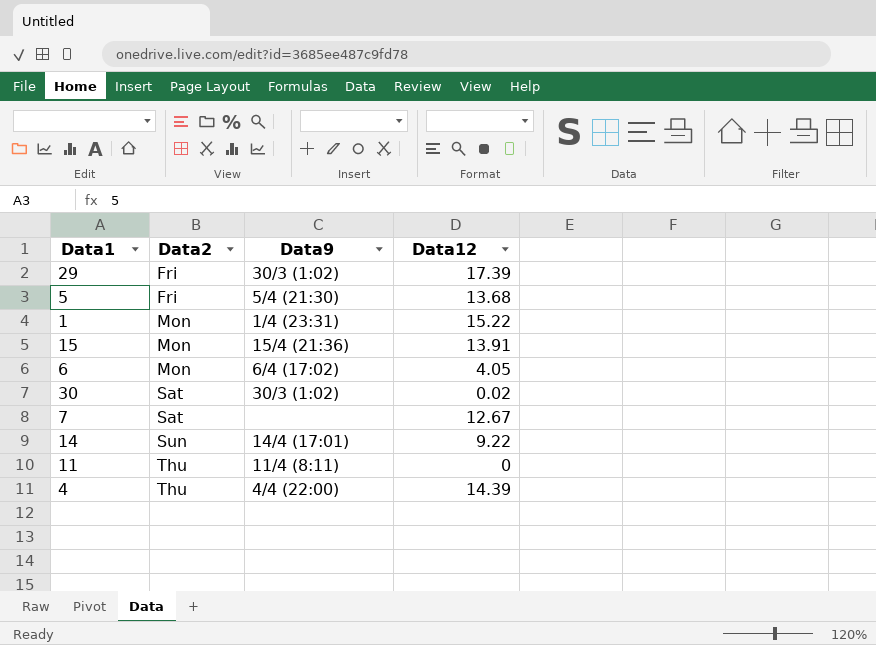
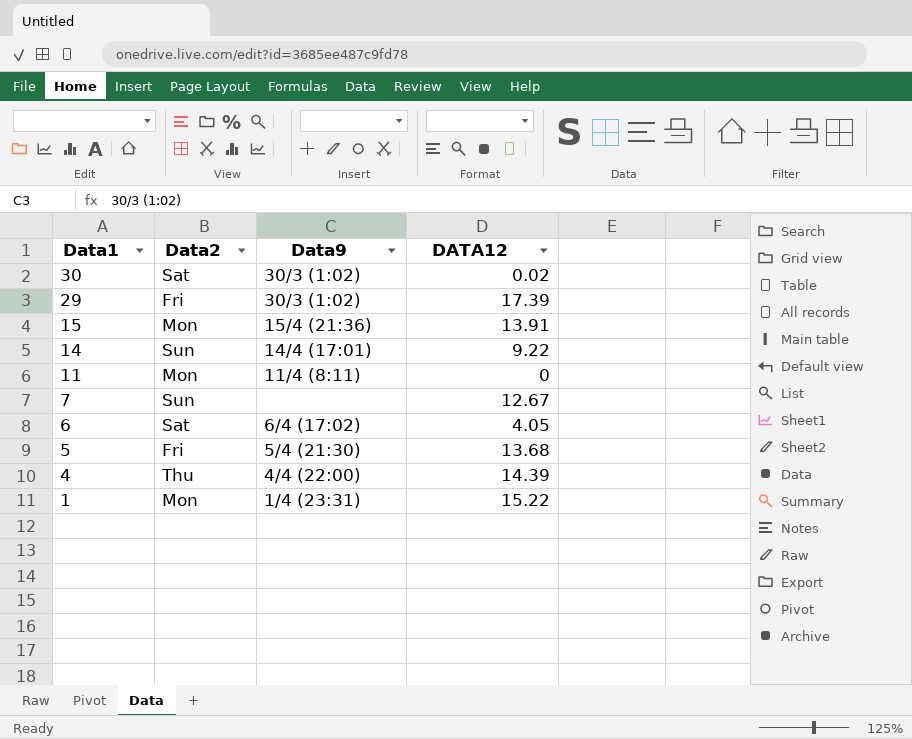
row order: Data2 ascending -> Data1 descending
column name: Data12 -> DATA12
11 | Data2: Thu -> Mon
7 | Data2: Sat -> Sun
6 | Data2: Mon -> Sat

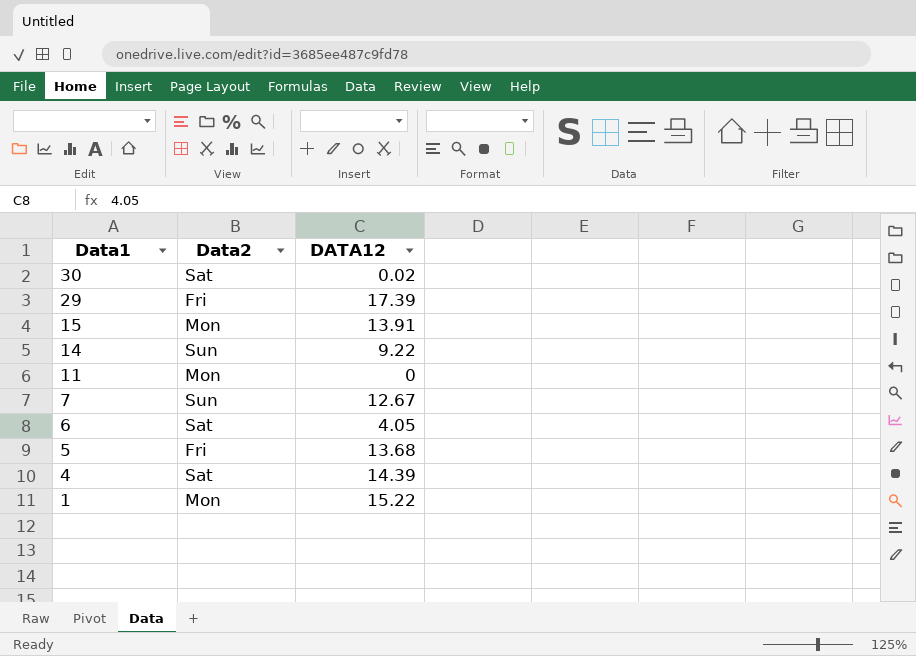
column Data9 | position: 3 -> none
4 | Data2: Thu -> Sat

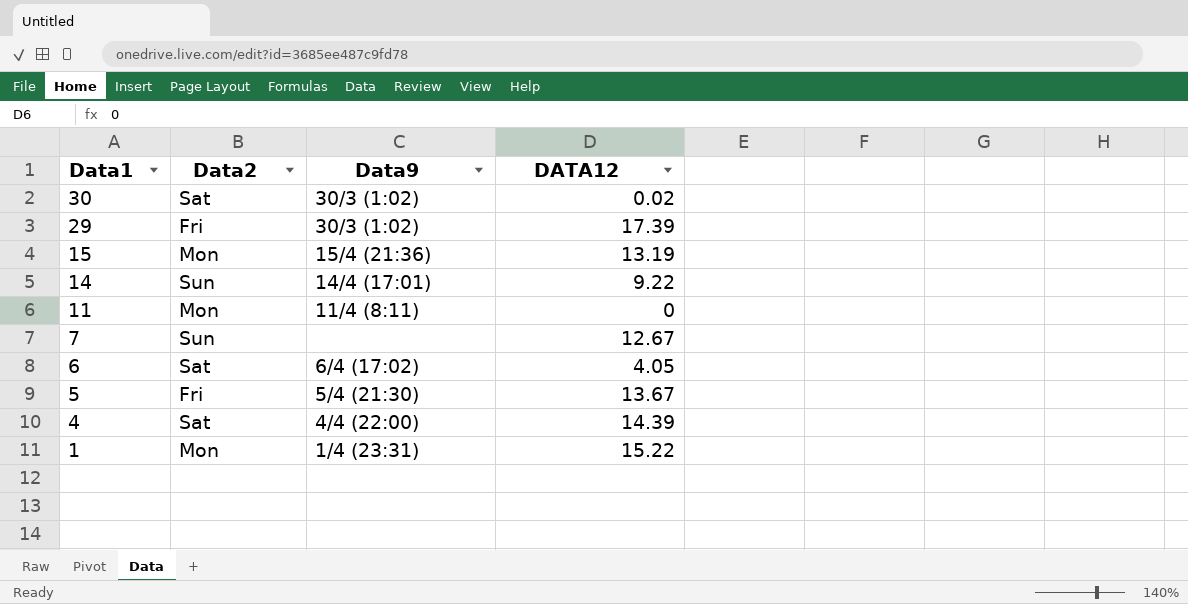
column Data9 | position: none -> 3
15 | DATA12: 13.91 -> 13.19
5 | DATA12: 13.68 -> 13.67

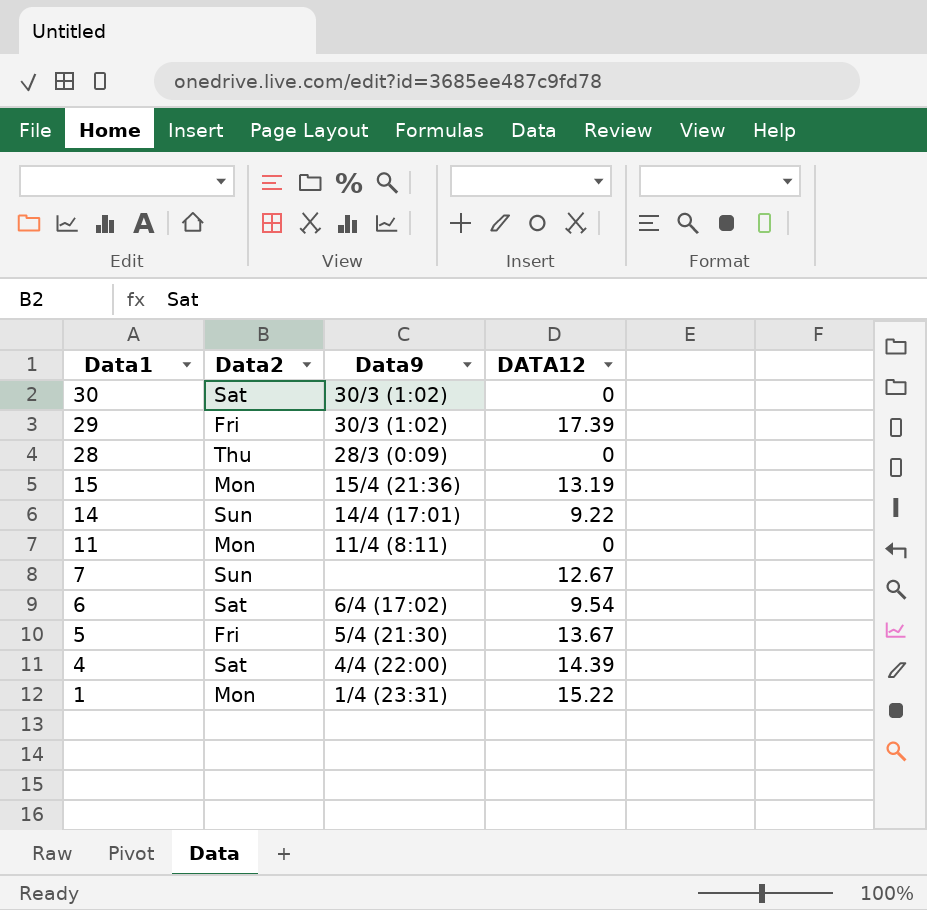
30 | DATA12: 0.02 -> 0
row 28: none -> Thu | 28/3 (0:09) | 0
6 | DATA12: 4.05 -> 9.54

